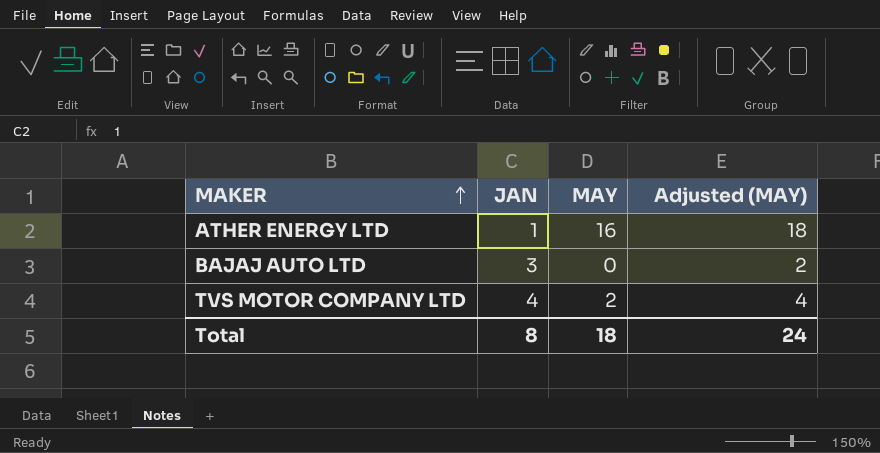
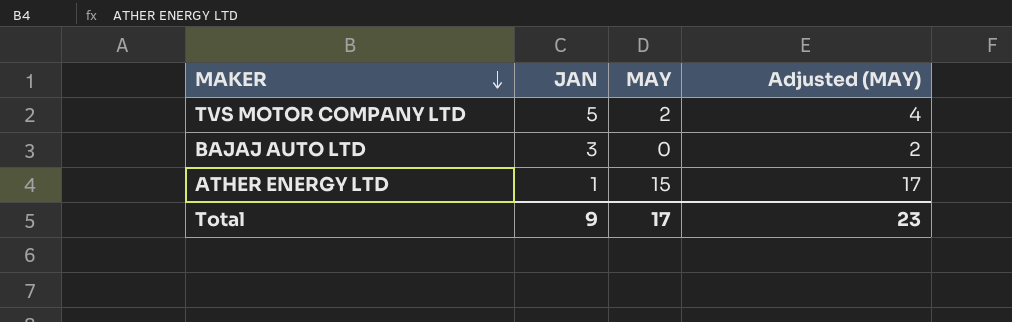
row order: MAKER ascending -> MAKER descending
TVS MOTOR COMPANY LTD | JAN: 4 -> 5
ATHER ENERGY LTD | MAY: 16 -> 15
ATHER ENERGY LTD | Adjusted (MAY): 18 -> 17
Total | JAN: 8 -> 9
Total | MAY: 18 -> 17
Total | Adjusted (MAY): 24 -> 23

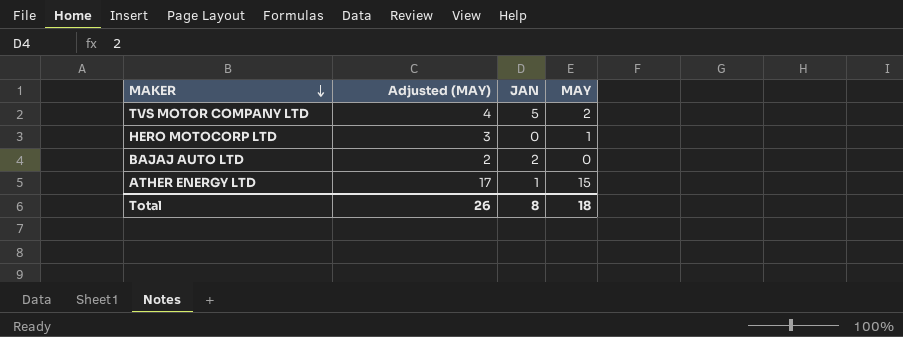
column Adjusted (MAY) | position: 4 -> 2
row HERO MOTOCORP LTD: none -> 3 | 0 | 1
BAJAJ AUTO LTD | JAN: 3 -> 2
Total | Adjusted (MAY): 23 -> 26
Total | JAN: 9 -> 8
Total | MAY: 17 -> 18

